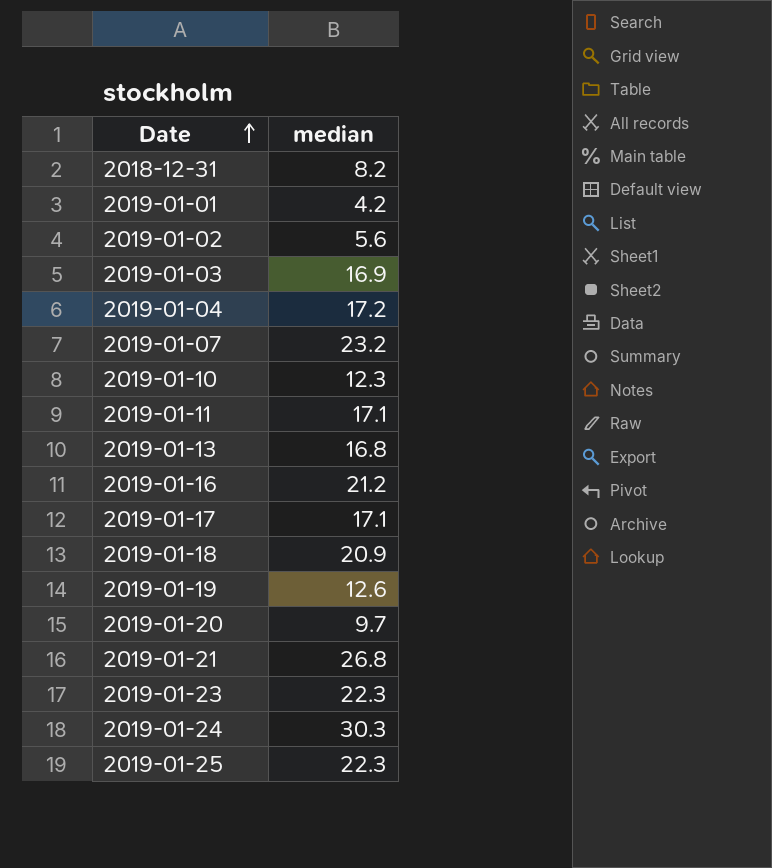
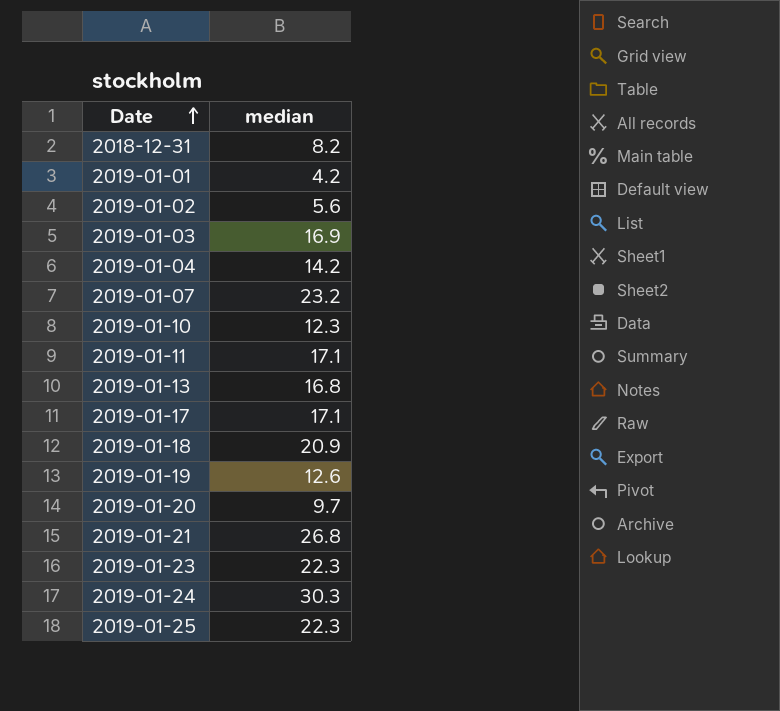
row 2019-01-16: 21.2 -> none
2019-01-04 | median: 17.2 -> 14.2

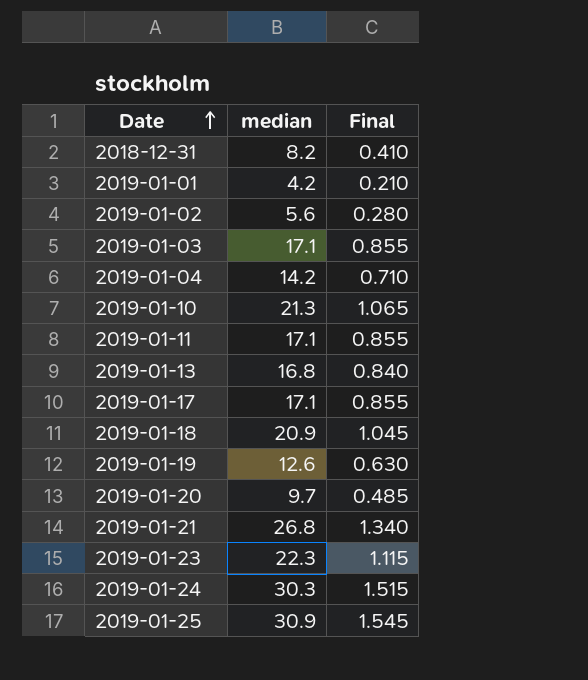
column Final | formula: none -> [median] * 0.05
row 2019-01-07: 23.2 -> none
2019-01-03 | median: 16.9 -> 17.1
2019-01-10 | median: 12.3 -> 21.3
2019-01-25 | median: 22.3 -> 30.9

